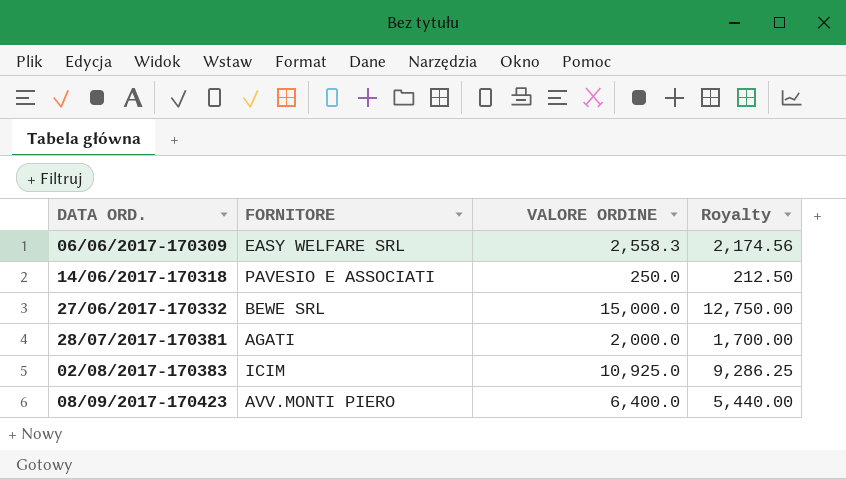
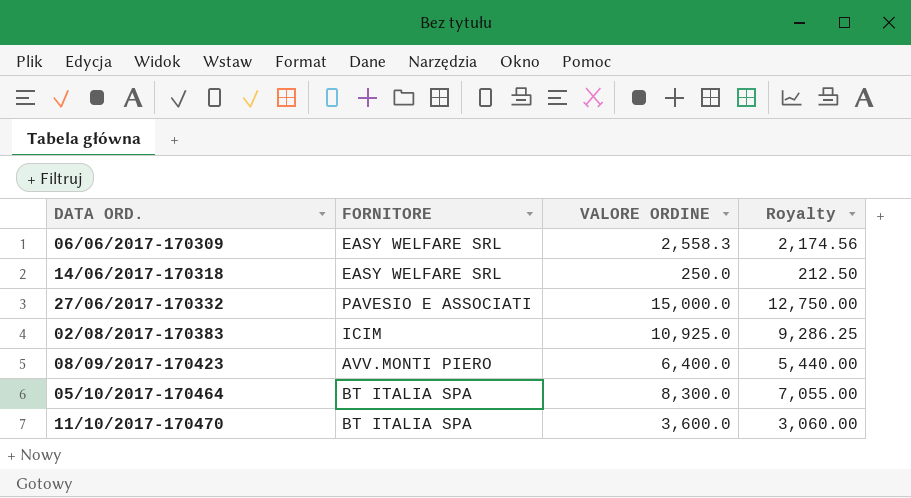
row 28/07/2017-170381: AGATI | 2,000.0 | 1,700.00 -> none
14/06/2017-170318 | FORNITORE: PAVESIO E ASSOCIATI -> EASY WELFARE SRL
27/06/2017-170332 | FORNITORE: BEWE SRL -> PAVESIO E ASSOCIATI
row 05/10/2017-170464: none -> BT ITALIA SPA | 8,300.0 | 7,055.00
row 11/10/2017-170470: none -> BT ITALIA SPA | 3,600.0 | 3,060.00

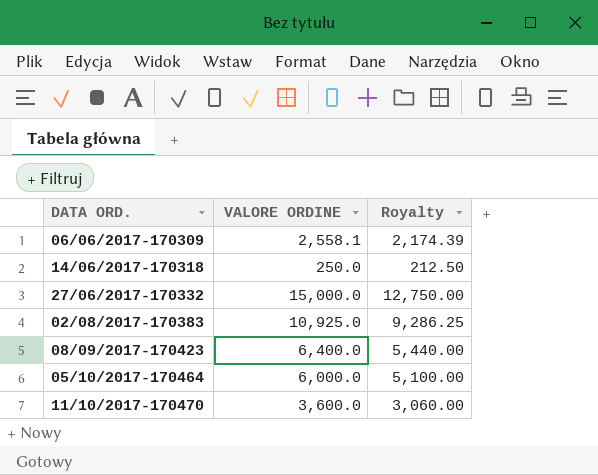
column FORNITORE | position: 2 -> none
06/06/2017-170309 | VALORE ORDINE: 2,558.3 -> 2,558.1
06/06/2017-170309 | Royalty: 2,174.56 -> 2,174.39
05/10/2017-170464 | VALORE ORDINE: 8,300.0 -> 6,000.0
05/10/2017-170464 | Royalty: 7,055.00 -> 5,100.00

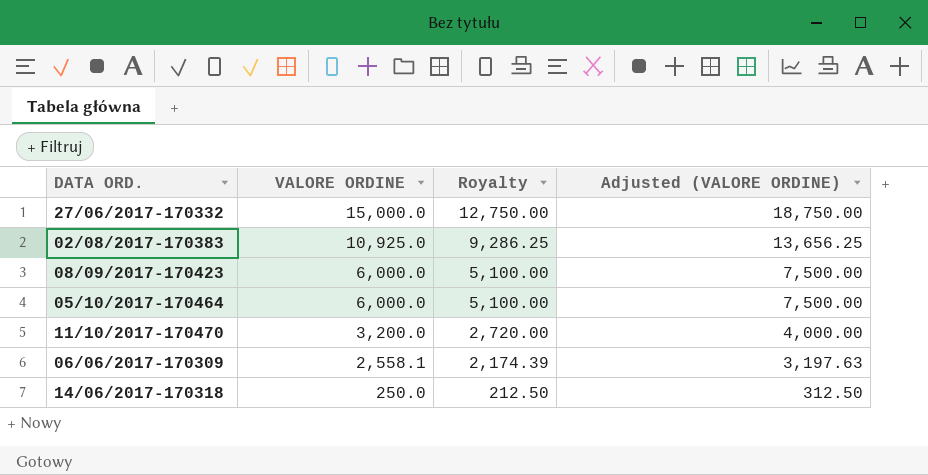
row order: DATA ORD. ascending -> VALORE ORDINE descending
column Adjusted (VALORE ORDINE) | formula: none -> [VALORE ORDINE] * 1.25
08/09/2017-170423 | VALORE ORDINE: 6,400.0 -> 6,000.0
08/09/2017-170423 | Royalty: 5,440.00 -> 5,100.00
11/10/2017-170470 | VALORE ORDINE: 3,600.0 -> 3,200.0
11/10/2017-170470 | Royalty: 3,060.00 -> 2,720.00

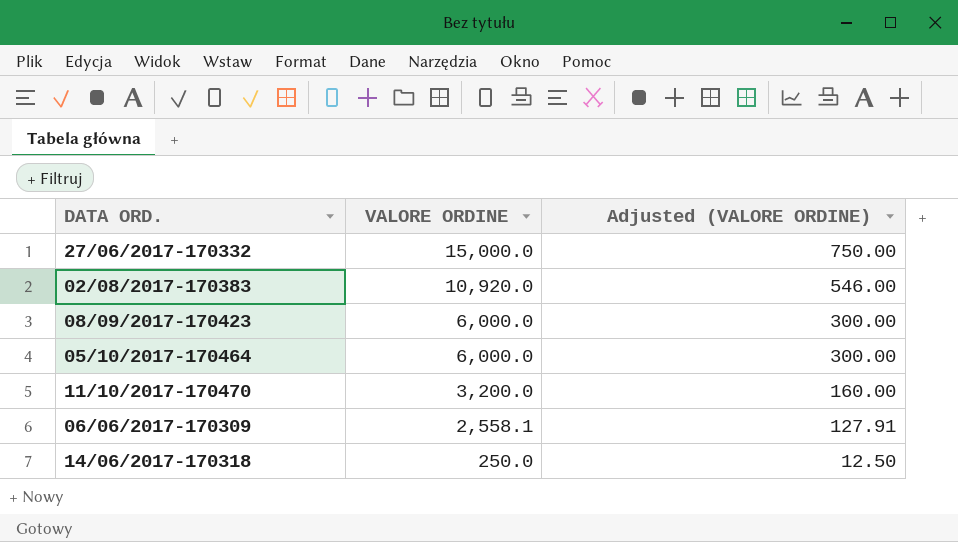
column Royalty | formula: [VALORE ORDINE] * 0.85 -> none
column Adjusted (VALORE ORDINE) | formula: [VALORE ORDINE] * 1.25 -> [VALORE ORDINE] * 0.05
02/08/2017-170383 | VALORE ORDINE: 10,925.0 -> 10,920.0

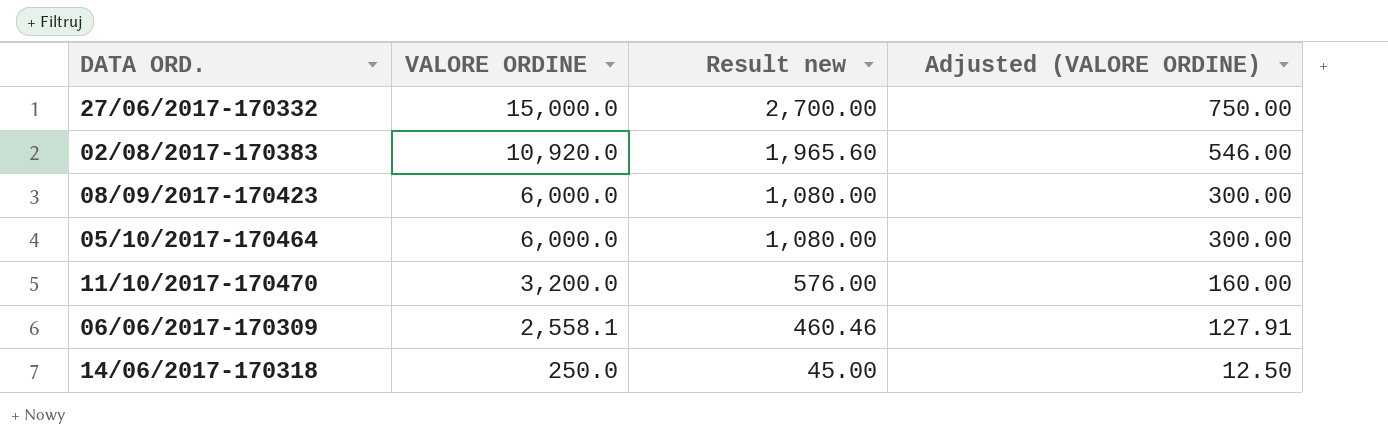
column Result new | formula: none -> [VALORE ORDINE] * 0.18

